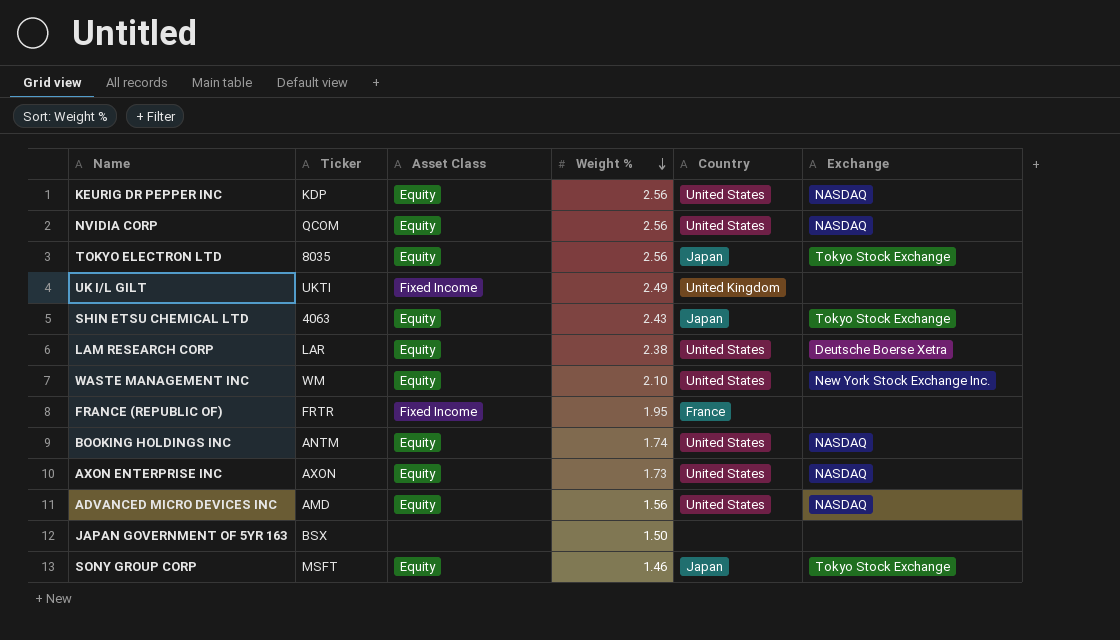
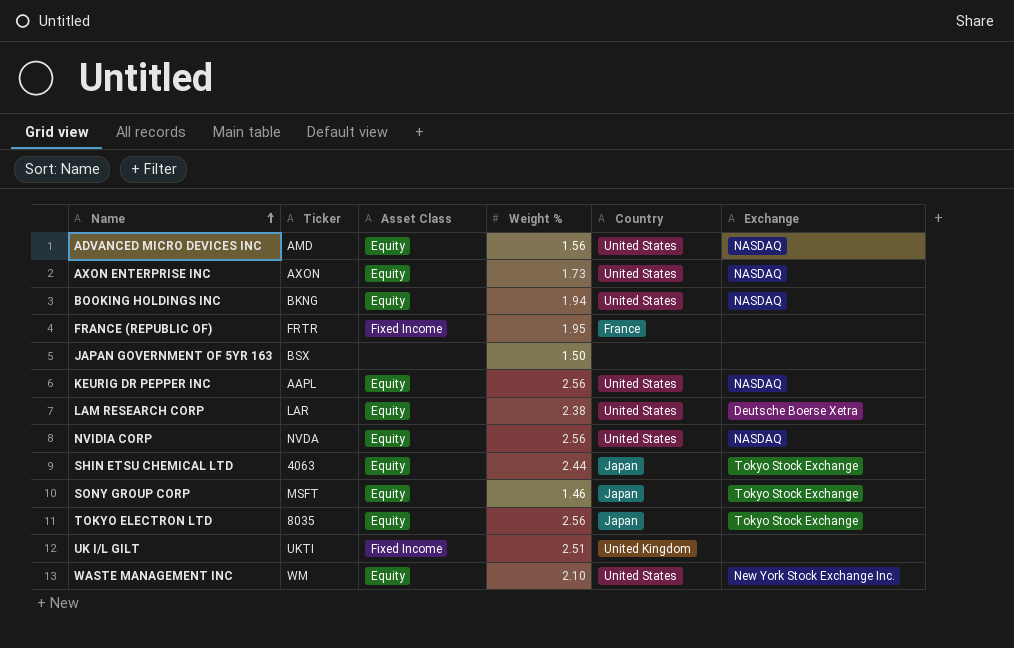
row order: Weight % descending -> Name ascending
BOOKING HOLDINGS INC | Ticker: ANTM -> BKNG
BOOKING HOLDINGS INC | Weight %: 1.74 -> 1.94
KEURIG DR PEPPER INC | Ticker: KDP -> AAPL
NVIDIA CORP | Ticker: QCOM -> NVDA
SHIN ETSU CHEMICAL LTD | Weight %: 2.43 -> 2.44
UK I/L GILT | Weight %: 2.49 -> 2.51

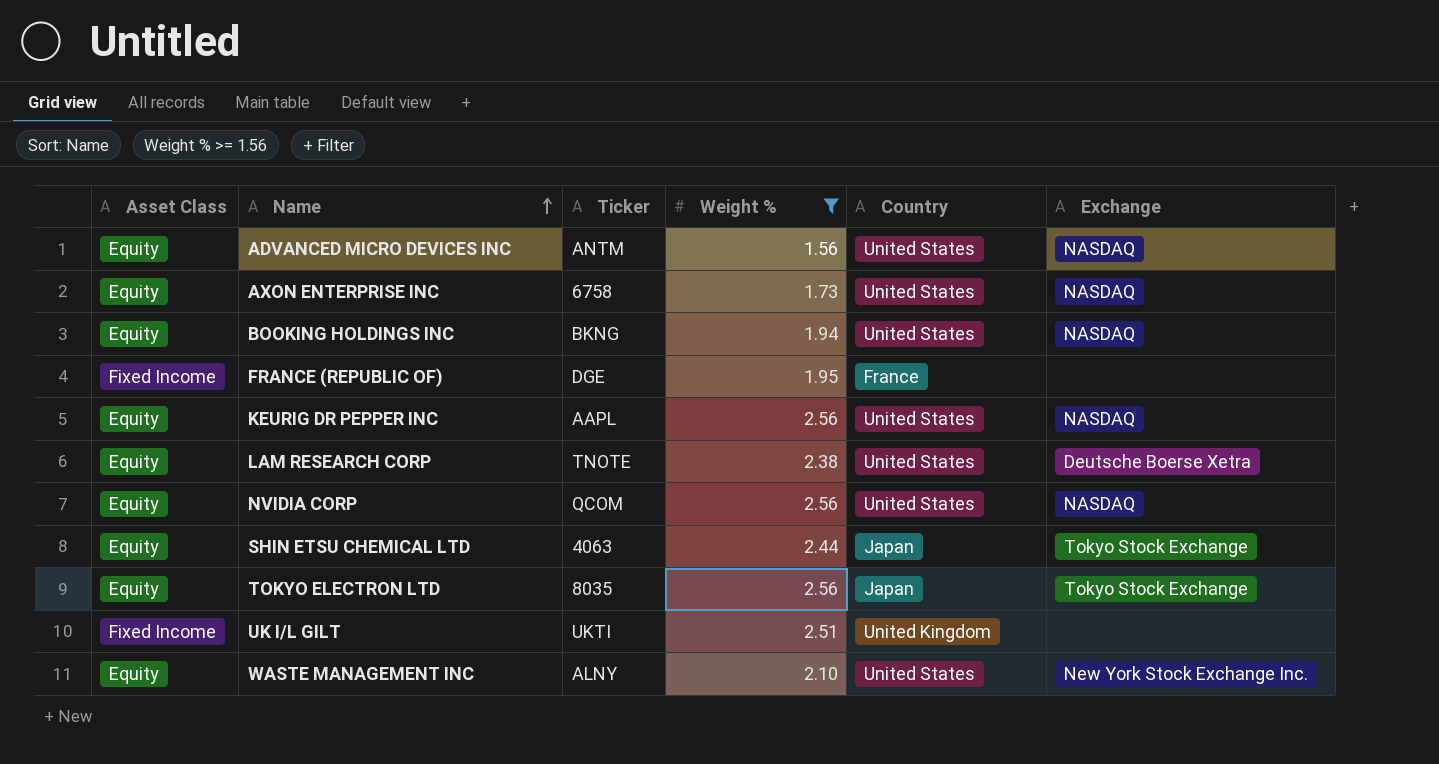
filter: none -> Weight % >= 1.56
column Asset Class | position: 3 -> 1
ADVANCED MICRO DEVICES INC | Ticker: AMD -> ANTM
AXON ENTERPRISE INC | Ticker: AXON -> 6758
FRANCE (REPUBLIC OF) | Ticker: FRTR -> DGE
LAM RESEARCH CORP | Ticker: LAR -> TNOTE
NVIDIA CORP | Ticker: NVDA -> QCOM
WASTE MANAGEMENT INC | Ticker: WM -> ALNY

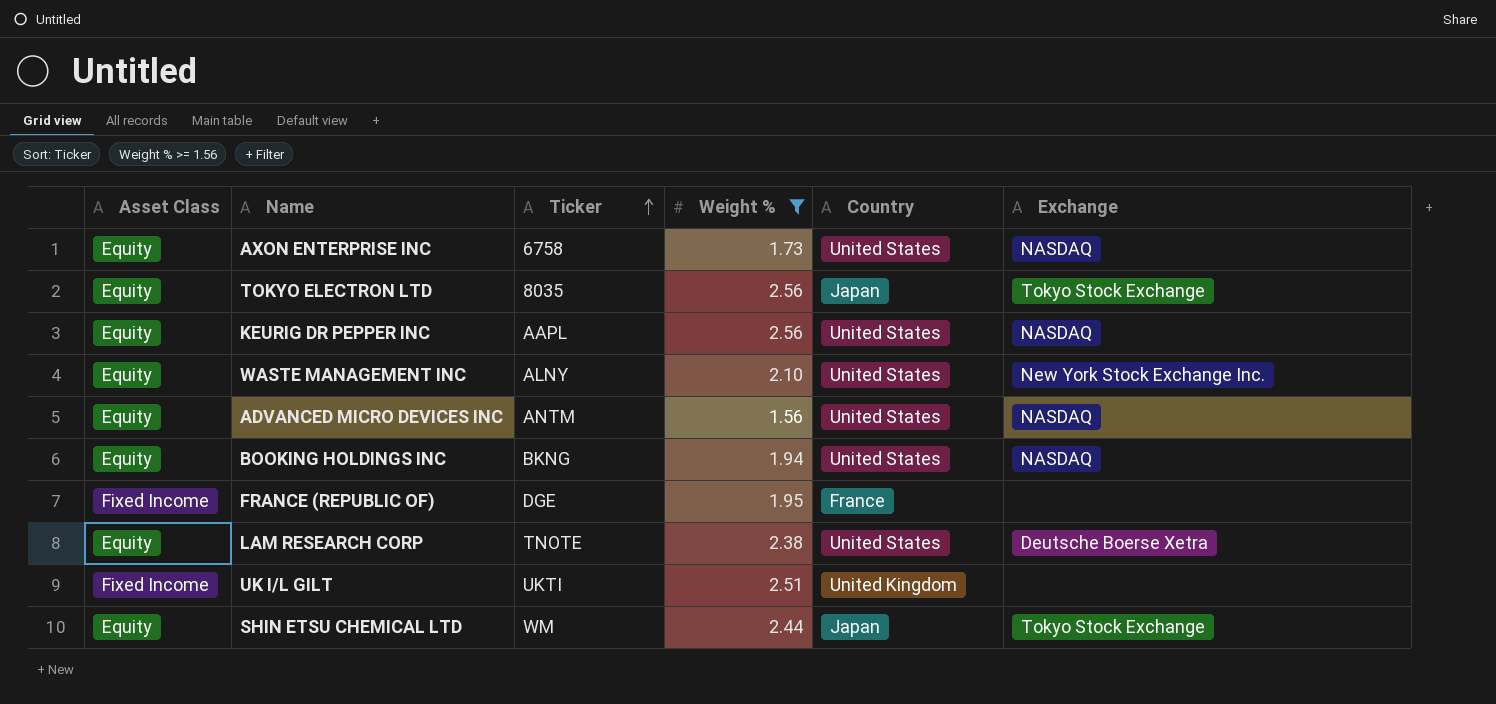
row order: Name ascending -> Ticker ascending
row NVIDIA CORP: Equity | QCOM | 2.56 | United States | NASDAQ -> none
SHIN ETSU CHEMICAL LTD | Ticker: 4063 -> WM

